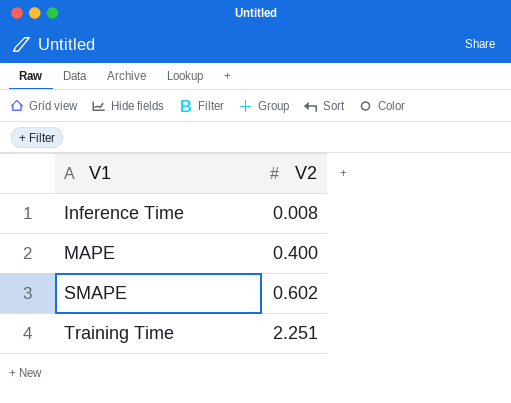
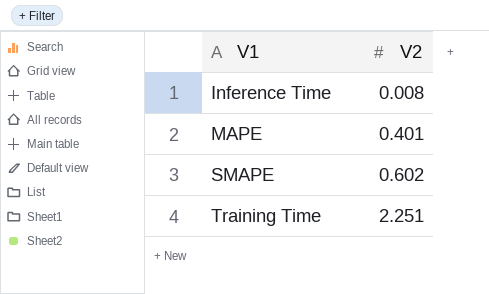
MAPE | V2: 0.400 -> 0.401

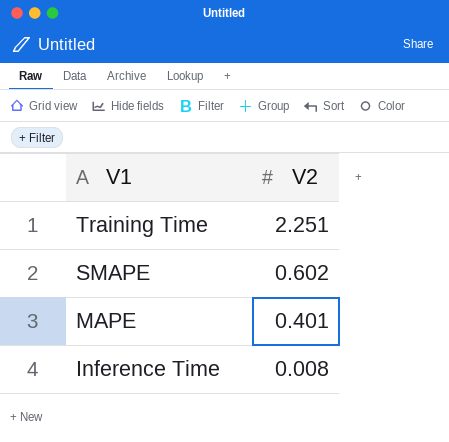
row order: V1 ascending -> V1 descending

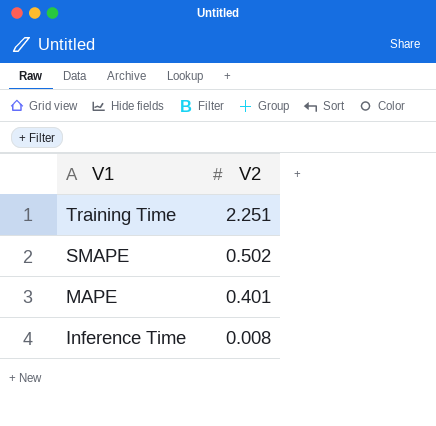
SMAPE | V2: 0.602 -> 0.502

